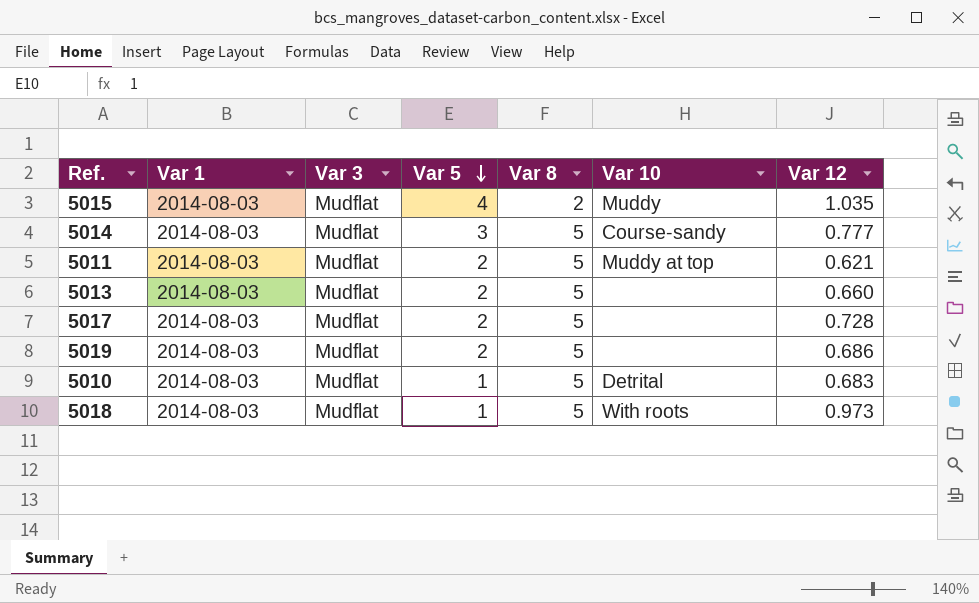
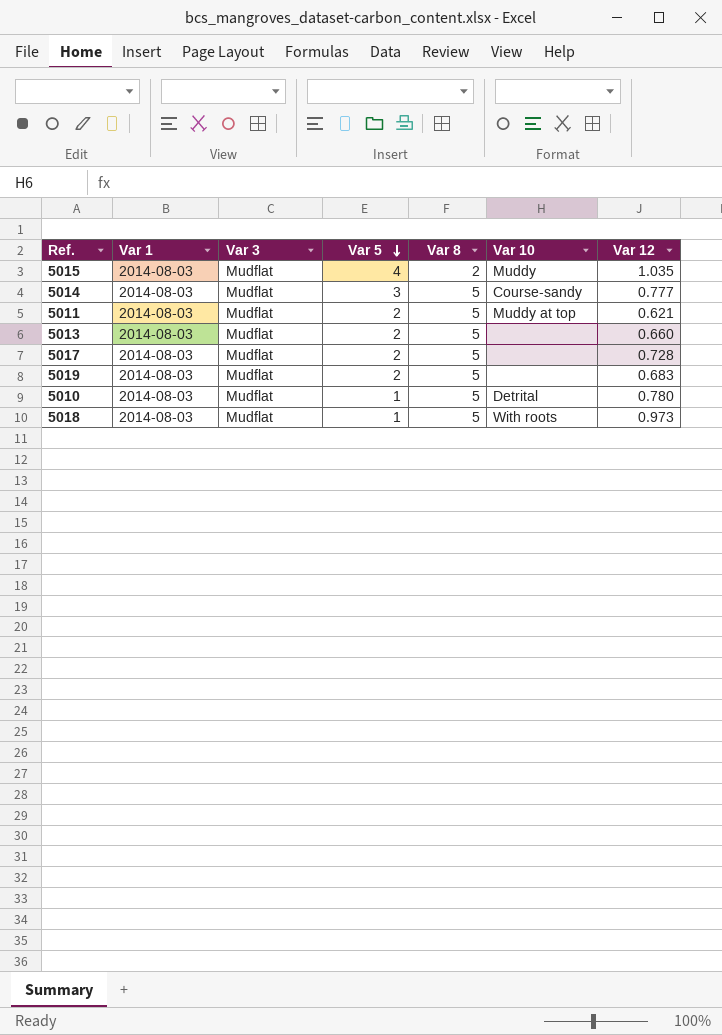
5019 | Var 12: 0.686 -> 0.683
5010 | Var 12: 0.683 -> 0.780

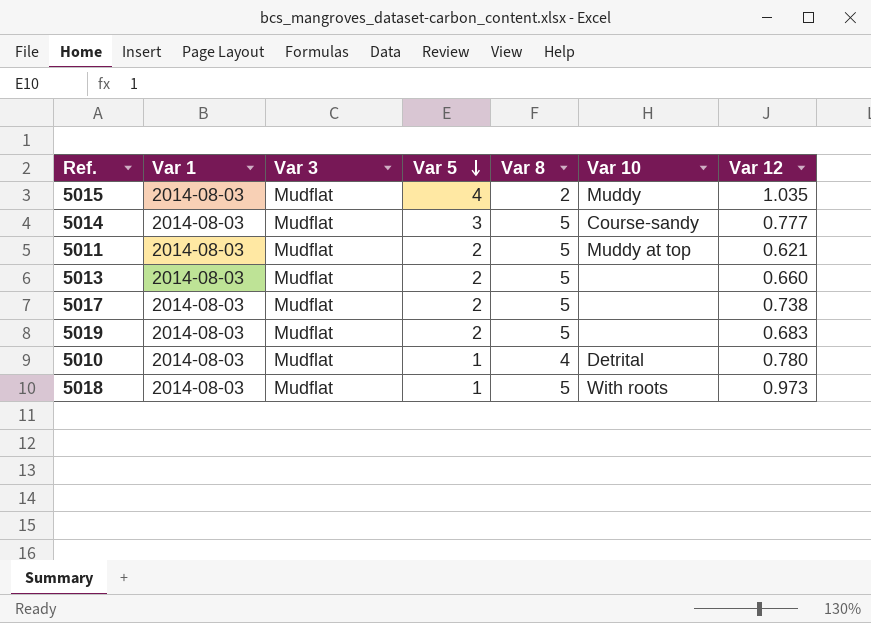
5017 | Var 12: 0.728 -> 0.738
5010 | Var 8: 5 -> 4

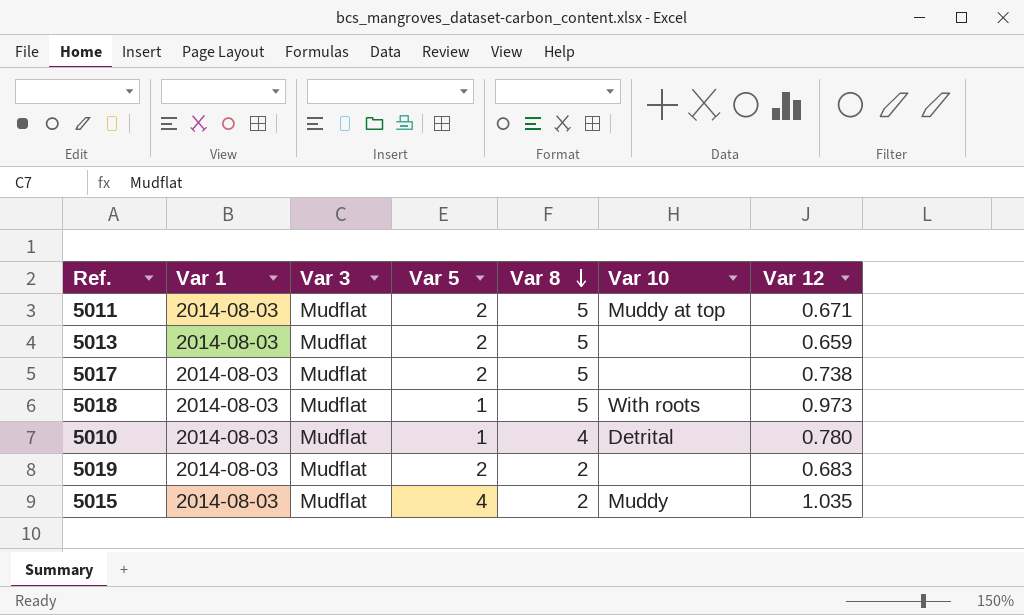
row order: Var 5 descending -> Var 8 descending
row 5014: 2014-08-03 | Mudflat | 3 | 5 | Course-sandy | 0.777 -> none
5011 | Var 12: 0.621 -> 0.671
5013 | Var 12: 0.660 -> 0.659
5019 | Var 8: 5 -> 2

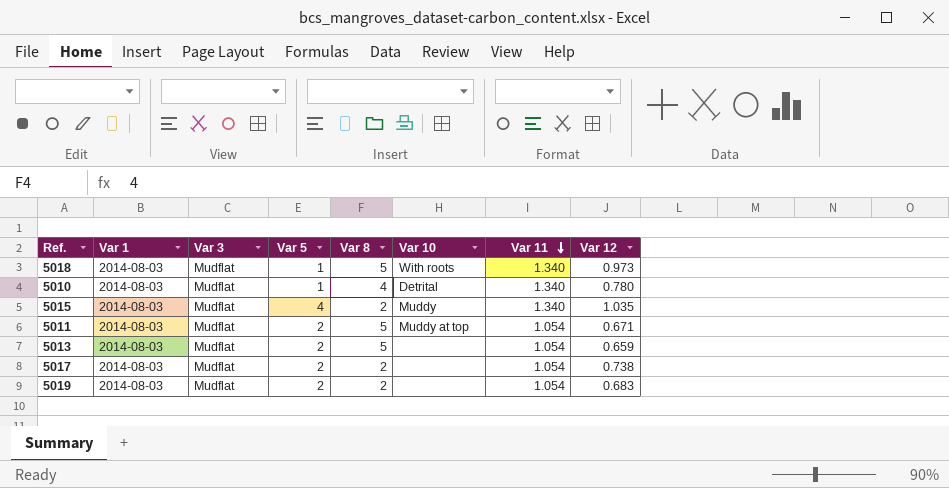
row order: Var 8 descending -> Var 11 descending
column Var 11 | position: none -> 7
5017 | Var 8: 5 -> 2

